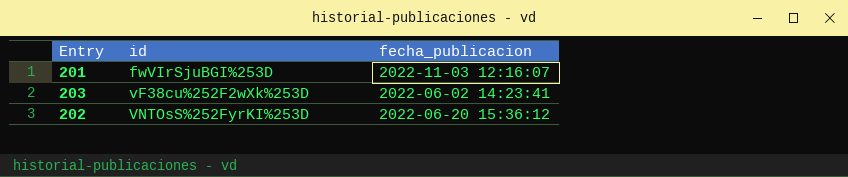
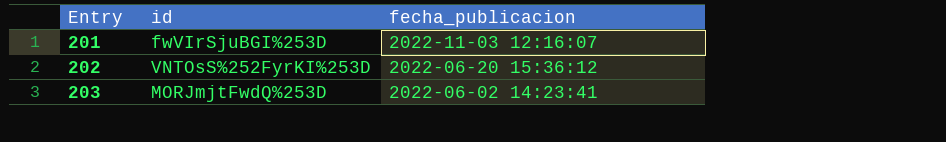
row order: id ascending -> Entry ascending
203 | id: vF38cu%252F2wXk%253D -> MORJmjtFwdQ%253D

